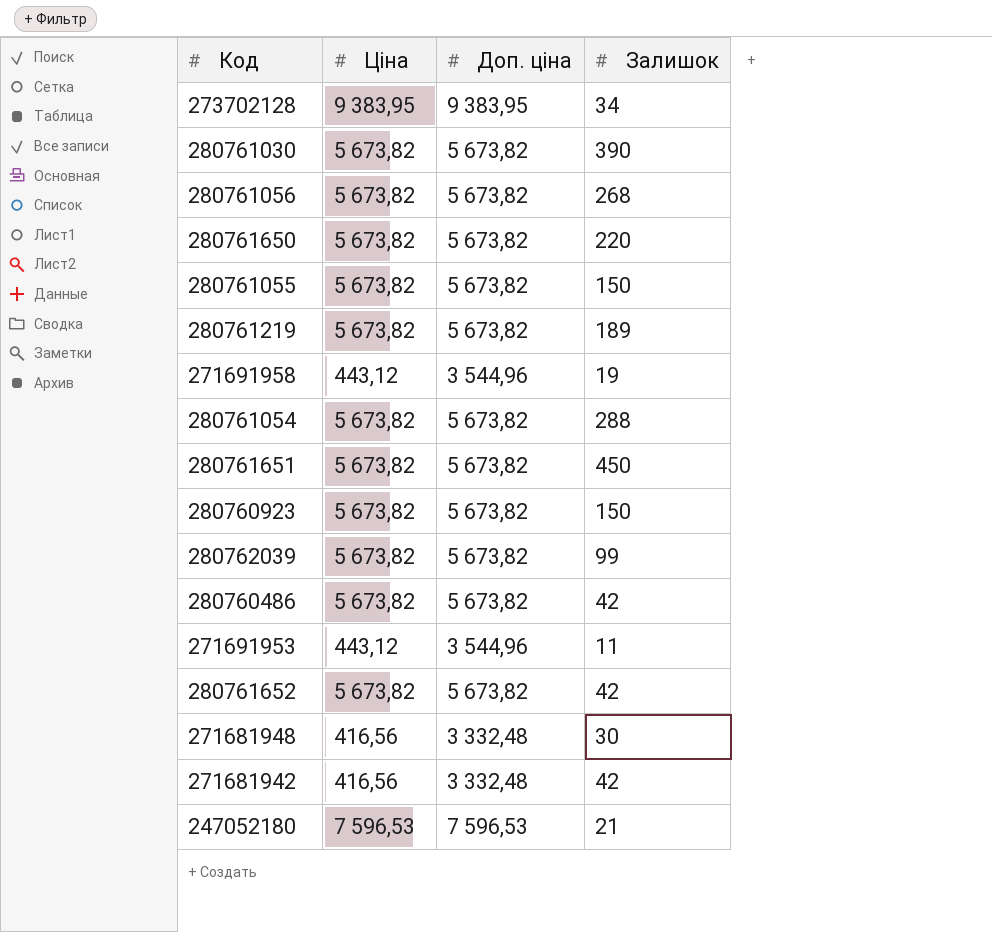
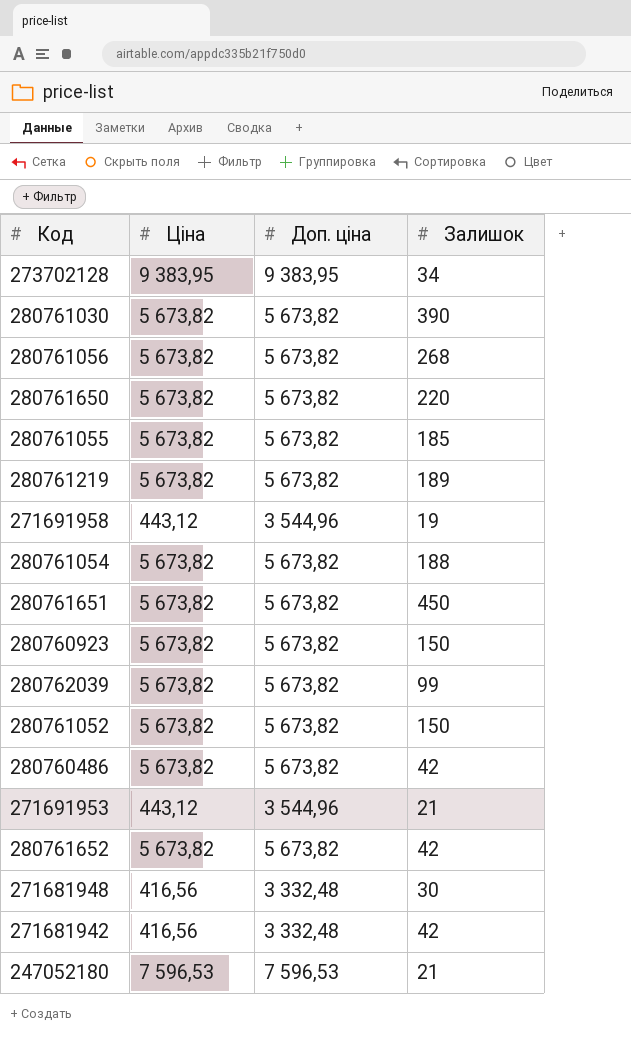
280761055 | Залишок: 150 -> 185
280761054 | Залишок: 288 -> 188
row 280761052: none -> 5 673,82 | 5 673,82 | 150
271691953 | Залишок: 11 -> 21

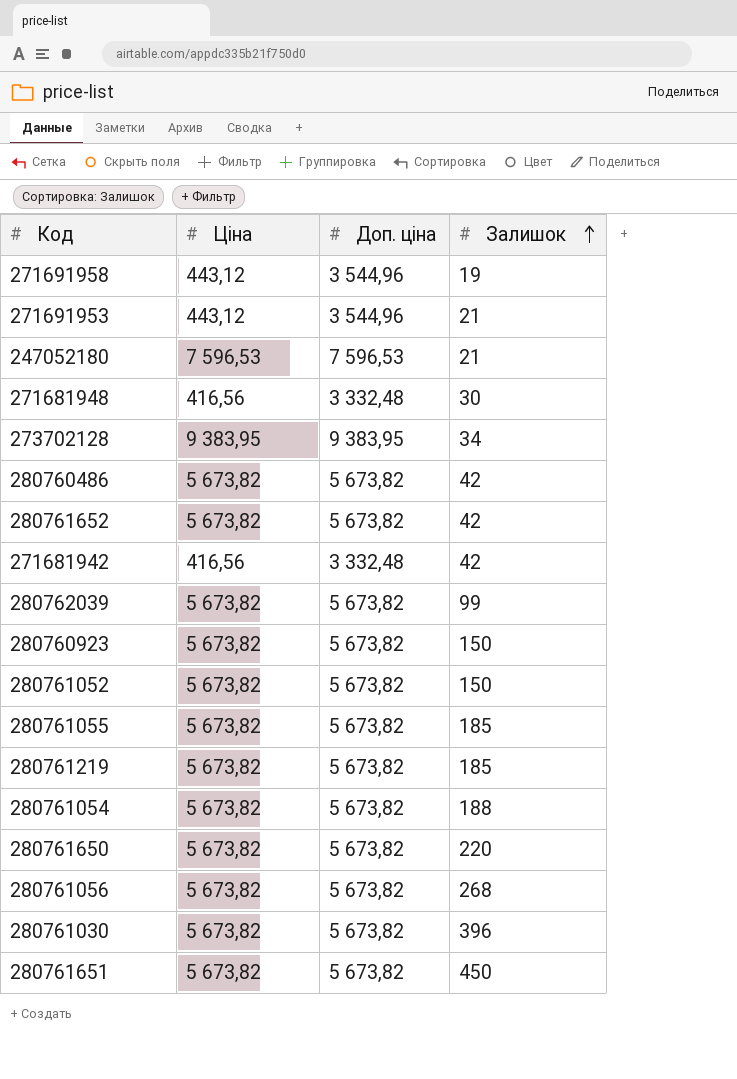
row order: none -> Залишок ascending
280761219 | Залишок: 189 -> 185
280761030 | Залишок: 390 -> 396

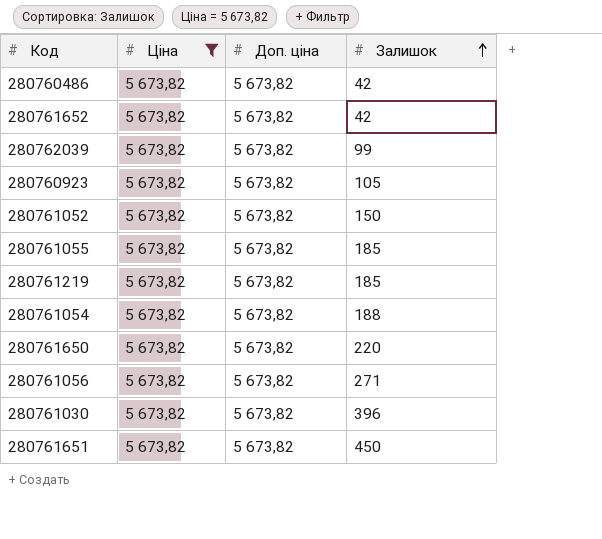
filter: none -> Ціна = 5 673,82
280760923 | Залишок: 150 -> 105
280761056 | Залишок: 268 -> 271

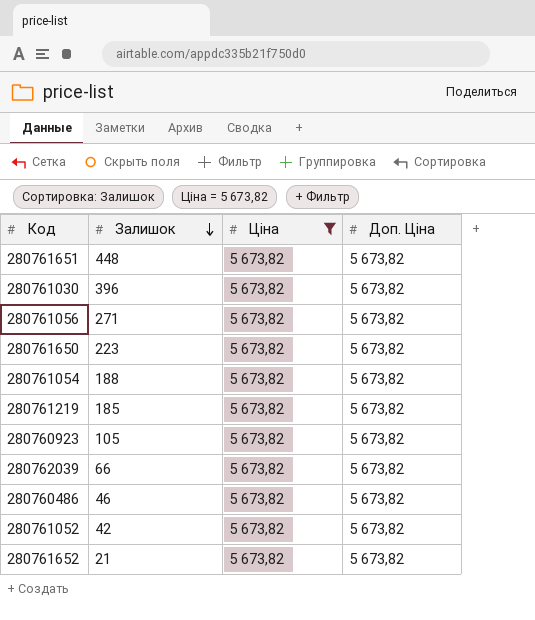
row order: Залишок ascending -> Залишок descending
column Залишок | position: 4 -> 2
column name: Доп. ціна -> Доп. Ціна
row 280761055: 5 673,82 | 5 673,82 | 185 -> none
280761651 | Залишок: 450 -> 448
280761650 | Залишок: 220 -> 223
280762039 | Залишок: 99 -> 66
280760486 | Залишок: 42 -> 46
280761052 | Залишок: 150 -> 42
280761652 | Залишок: 42 -> 21

